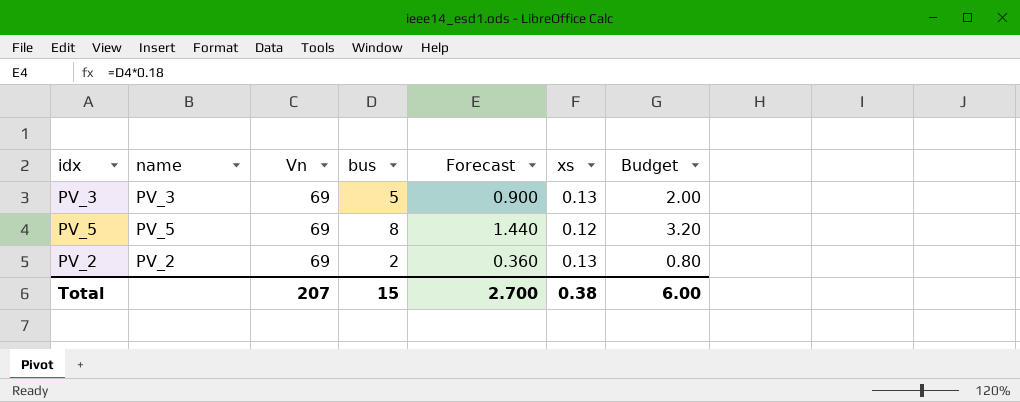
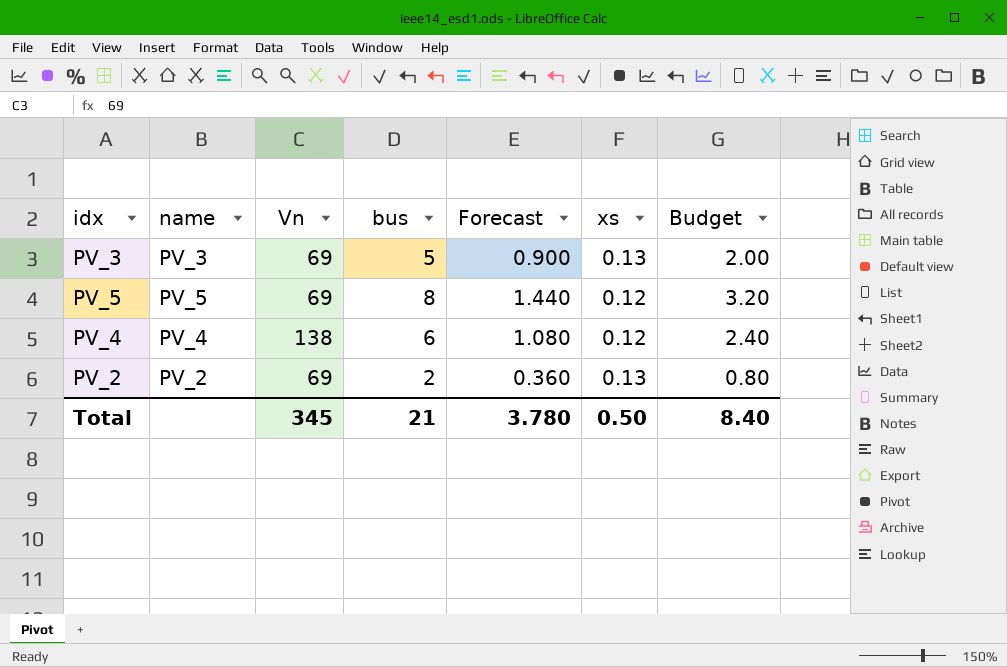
row PV_4: none -> PV_4 | 138 | 6 | 1.080 | 0.12 | 2.40
Total | Vn: 207 -> 345
Total | bus: 15 -> 21
Total | Forecast: 2.700 -> 3.780
Total | xs: 0.38 -> 0.50
Total | Budget: 6.00 -> 8.40

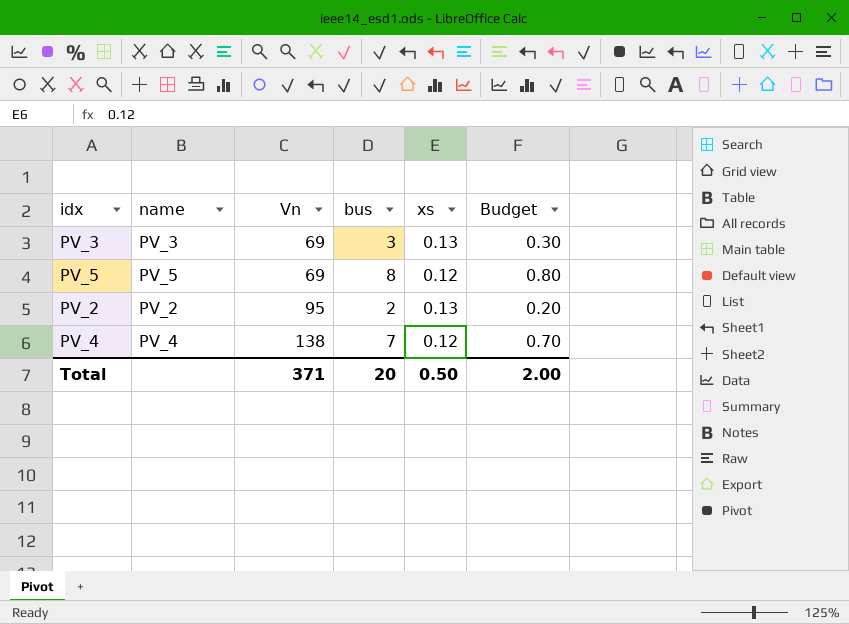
row order: none -> Vn ascending
column Forecast | formula: [bus] * 0.18 -> none
column Budget | formula: [bus] * 0.4 -> [bus] * 0.1
PV_3 | bus: 5 -> 3
PV_2 | Vn: 69 -> 95
PV_4 | bus: 6 -> 7
Total | Vn: 345 -> 371
Total | bus: 21 -> 20
Total | Budget: 8.40 -> 2.00

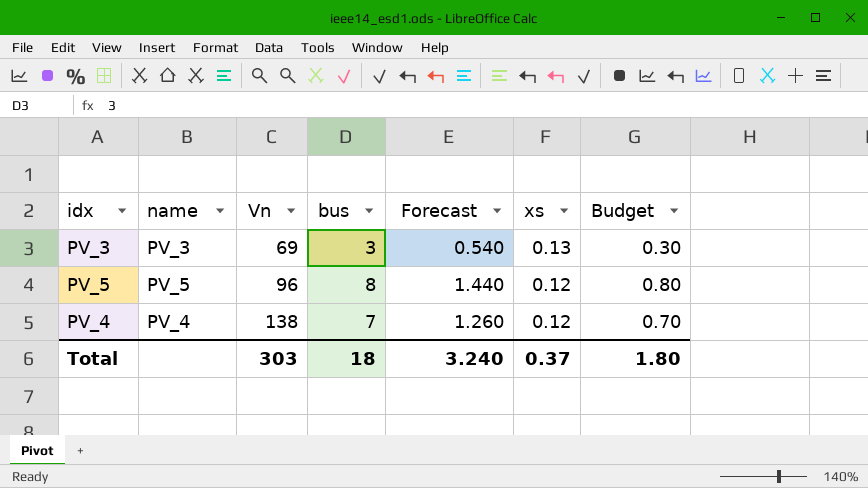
column Forecast | formula: none -> [bus] * 0.18
row PV_2: PV_2 | 95 | 2 | 0.13 | 0.20 -> none
PV_5 | Vn: 69 -> 96
Total | Vn: 371 -> 303
Total | bus: 20 -> 18
Total | xs: 0.50 -> 0.37
Total | Budget: 2.00 -> 1.80

